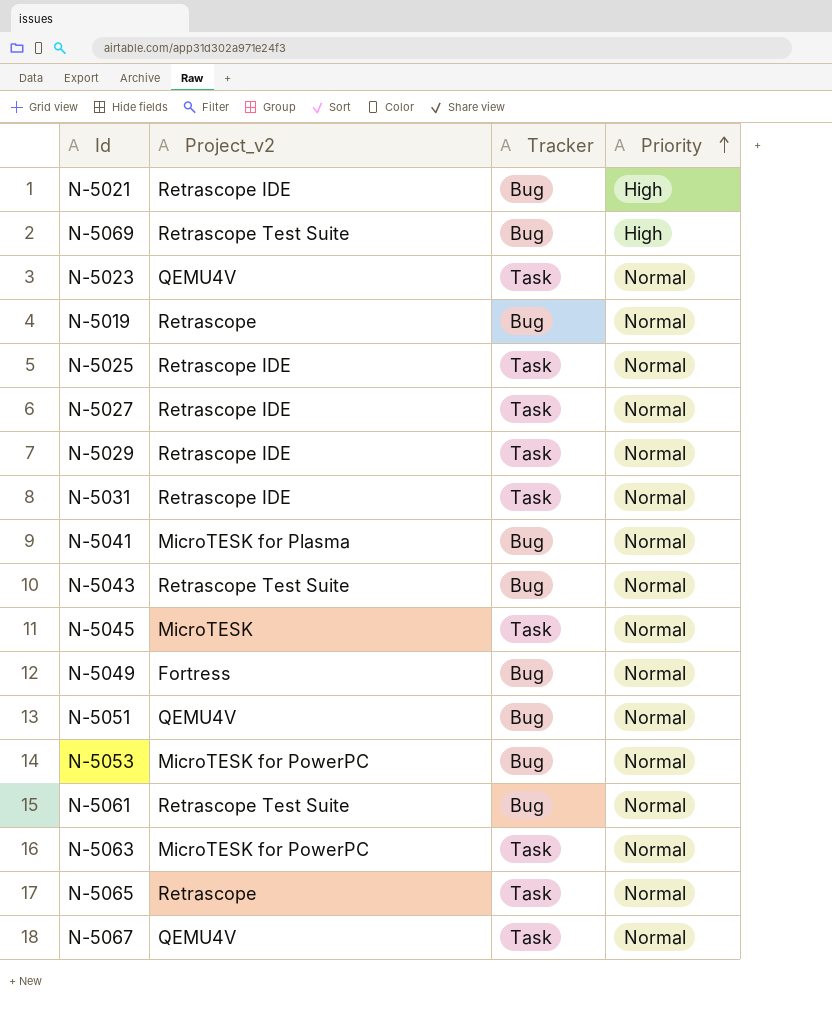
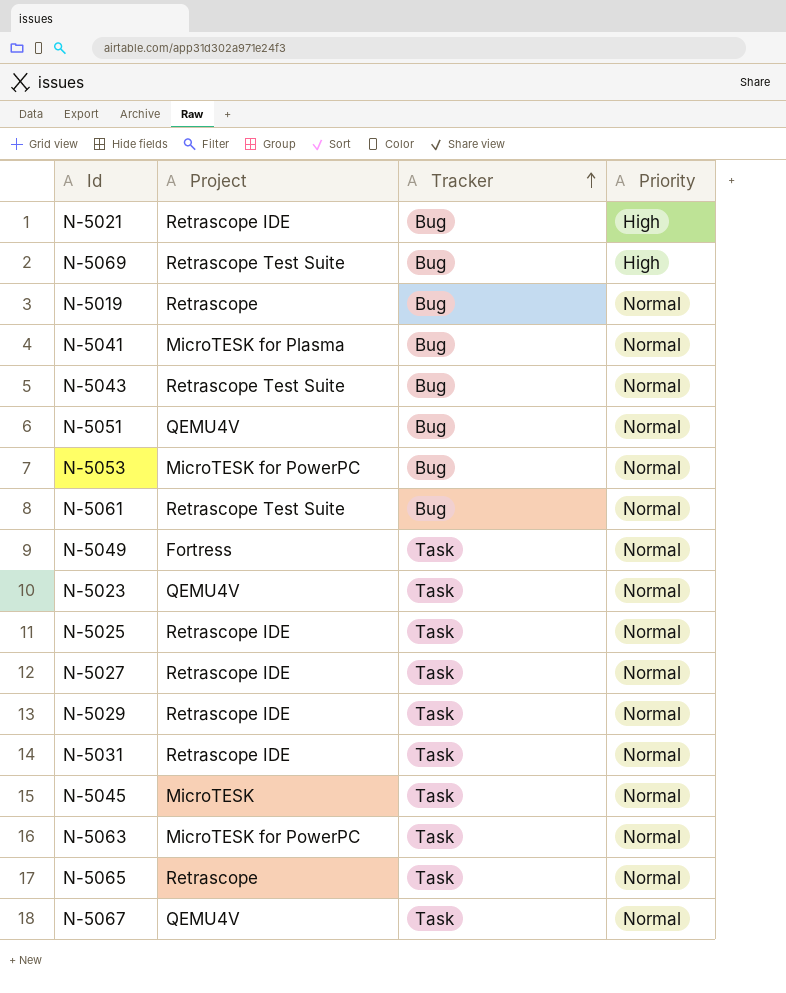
row order: Priority ascending -> Tracker ascending
column name: Project_v2 -> Project
N-5049 | Tracker: Bug -> Task

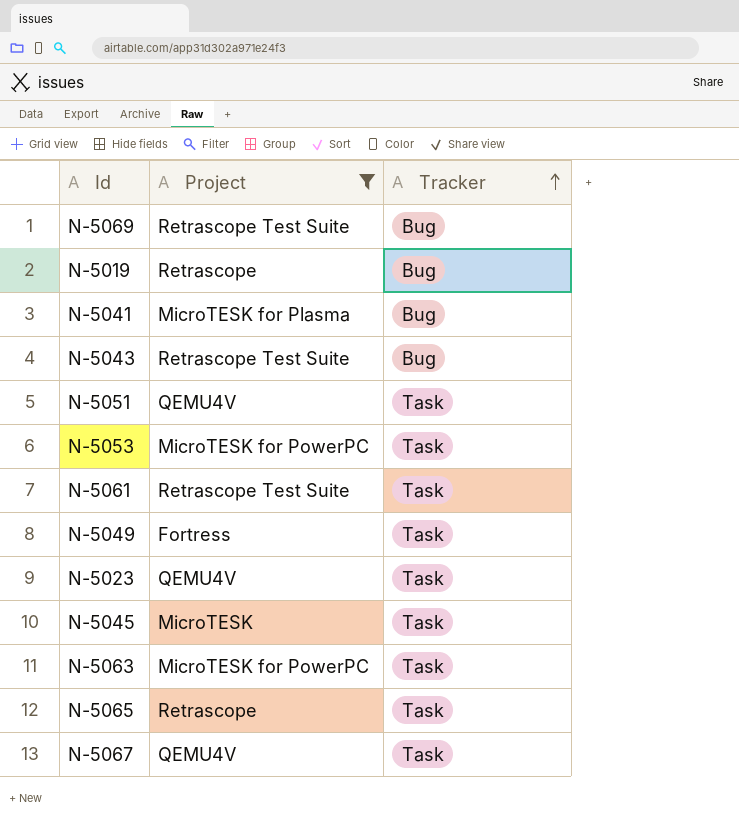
filter: none -> Project != Retrascope IDE
column Priority | position: 4 -> none
N-5051 | Tracker: Bug -> Task
N-5053 | Tracker: Bug -> Task
N-5061 | Tracker: Bug -> Task

